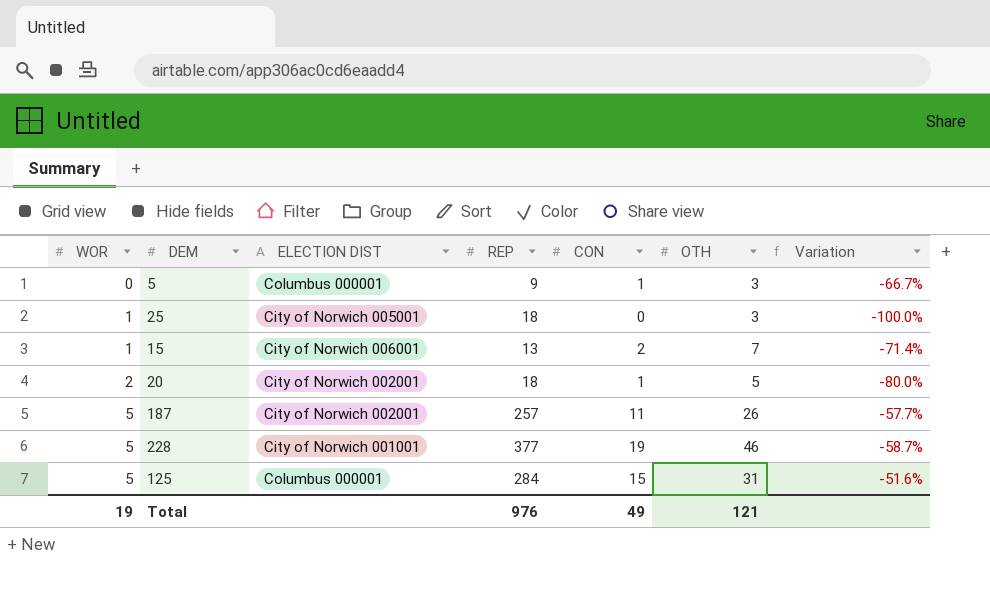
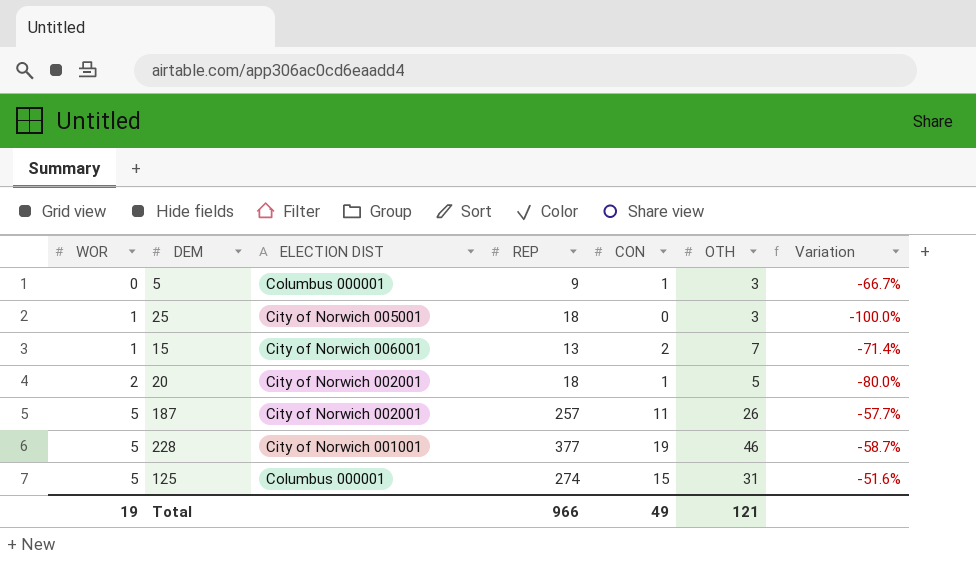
125 | REP: 284 -> 274
Total | REP: 976 -> 966

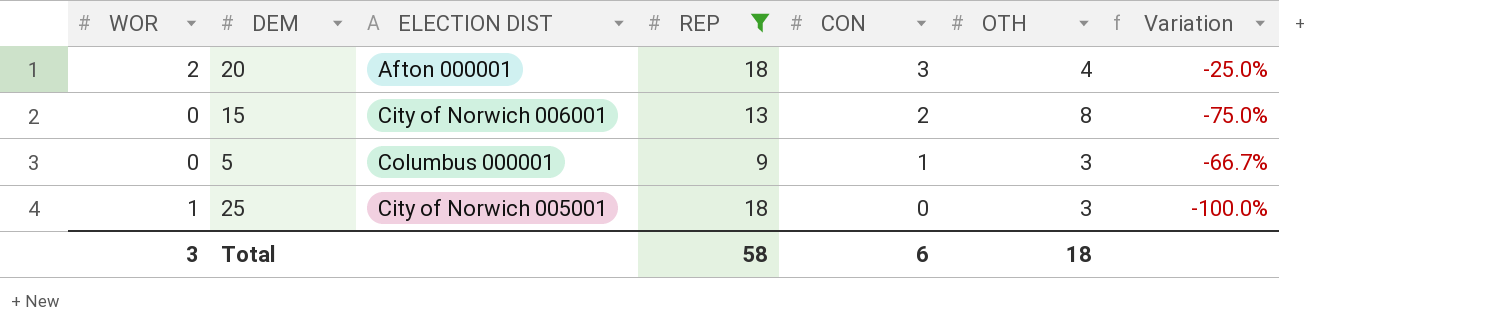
filter: none -> REP <= 18
row order: WOR ascending -> CON descending
20 | ELECTION DIST: City of Norwich 002001 -> Afton 000001
20 | CON: 1 -> 3
20 | OTH: 5 -> 4
20 | Variation: -80.0% -> -25.0%
15 | WOR: 1 -> 0
15 | OTH: 7 -> 8
15 | Variation: -71.4% -> -75.0%
Total | WOR: 19 -> 3
Total | REP: 966 -> 58
Total | CON: 49 -> 6
Total | OTH: 121 -> 18

